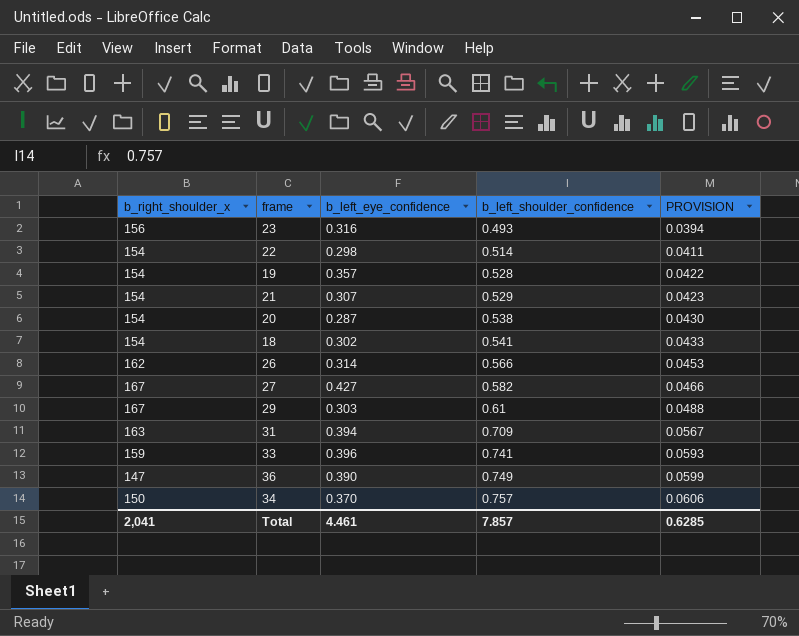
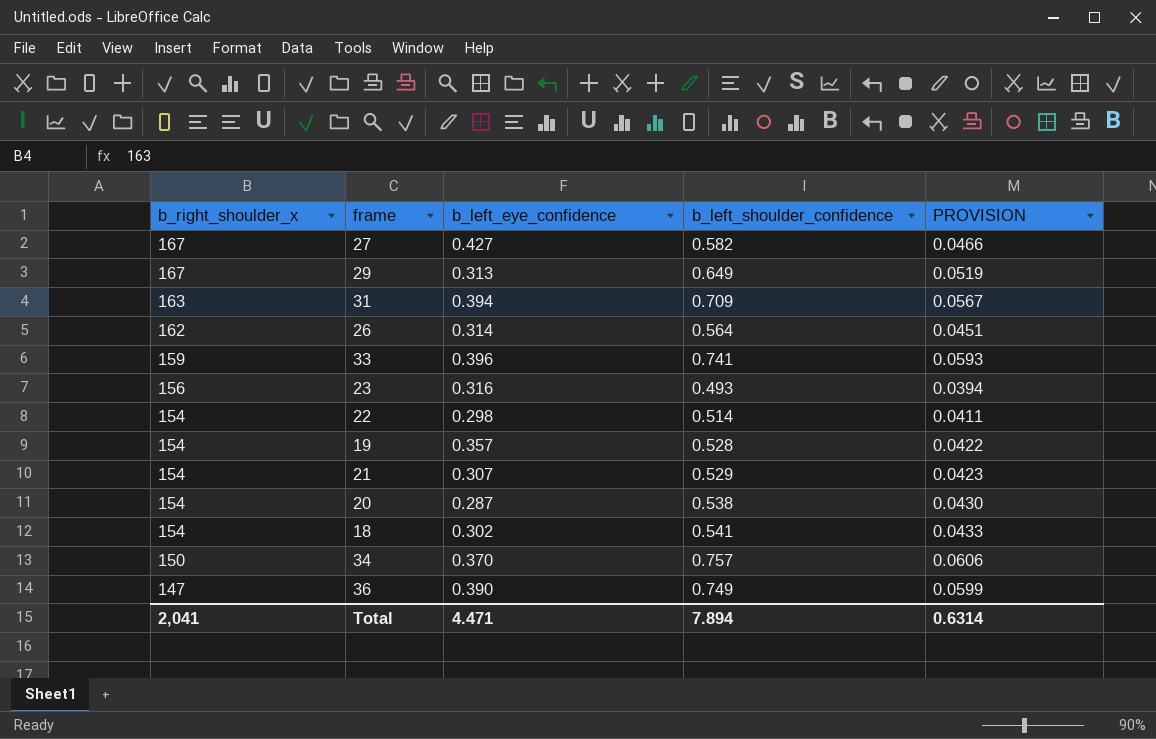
row order: b_left_shoulder_confidence ascending -> b_right_shoulder_x descending
29 | b_left_eye_confidence: 0.303 -> 0.313
29 | b_left_shoulder_confidence: 0.61 -> 0.649
29 | PROVISION: 0.0488 -> 0.0519
26 | b_left_shoulder_confidence: 0.566 -> 0.564
26 | PROVISION: 0.0453 -> 0.0451
Total | b_left_eye_confidence: 4.461 -> 4.471
Total | b_left_shoulder_confidence: 7.857 -> 7.894
Total | PROVISION: 0.6285 -> 0.6314

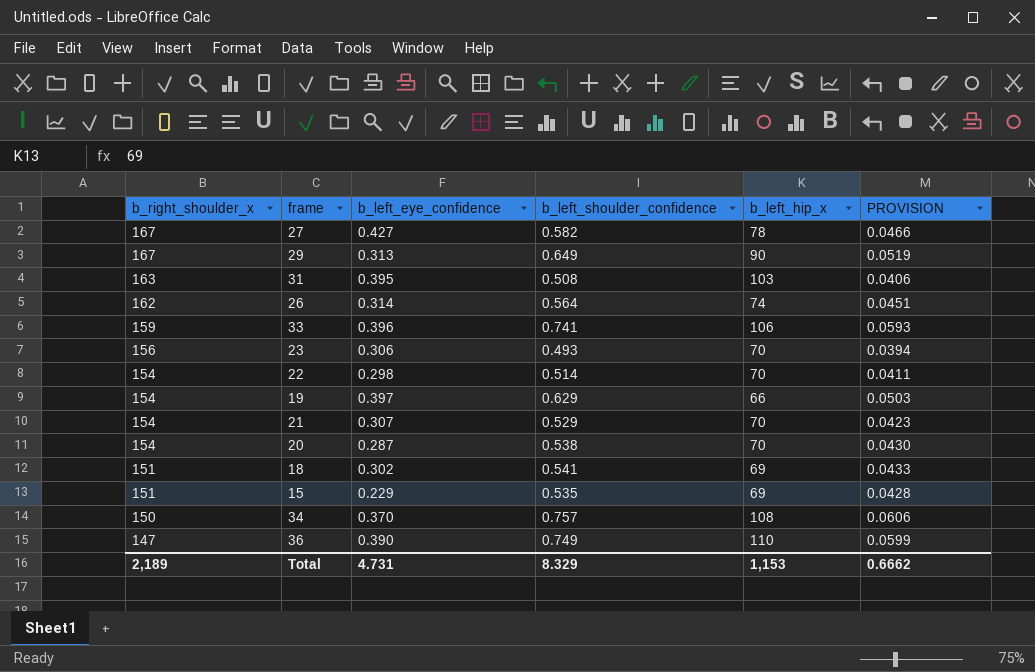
column b_left_hip_x | position: none -> 5
31 | b_left_eye_confidence: 0.394 -> 0.395
31 | b_left_shoulder_confidence: 0.709 -> 0.508
31 | PROVISION: 0.0567 -> 0.0406
23 | b_left_eye_confidence: 0.316 -> 0.306
19 | b_left_eye_confidence: 0.357 -> 0.397
19 | b_left_shoulder_confidence: 0.528 -> 0.629
19 | PROVISION: 0.0422 -> 0.0503
18 | b_right_shoulder_x: 154 -> 151
row 15: none -> 151 | 0.229 | 0.535 | 69 | 0.0428
Total | b_right_shoulder_x: 2,041 -> 2,189
Total | b_left_eye_confidence: 4.471 -> 4.731
Total | b_left_shoulder_confidence: 7.894 -> 8.329
Total | PROVISION: 0.6314 -> 0.6662

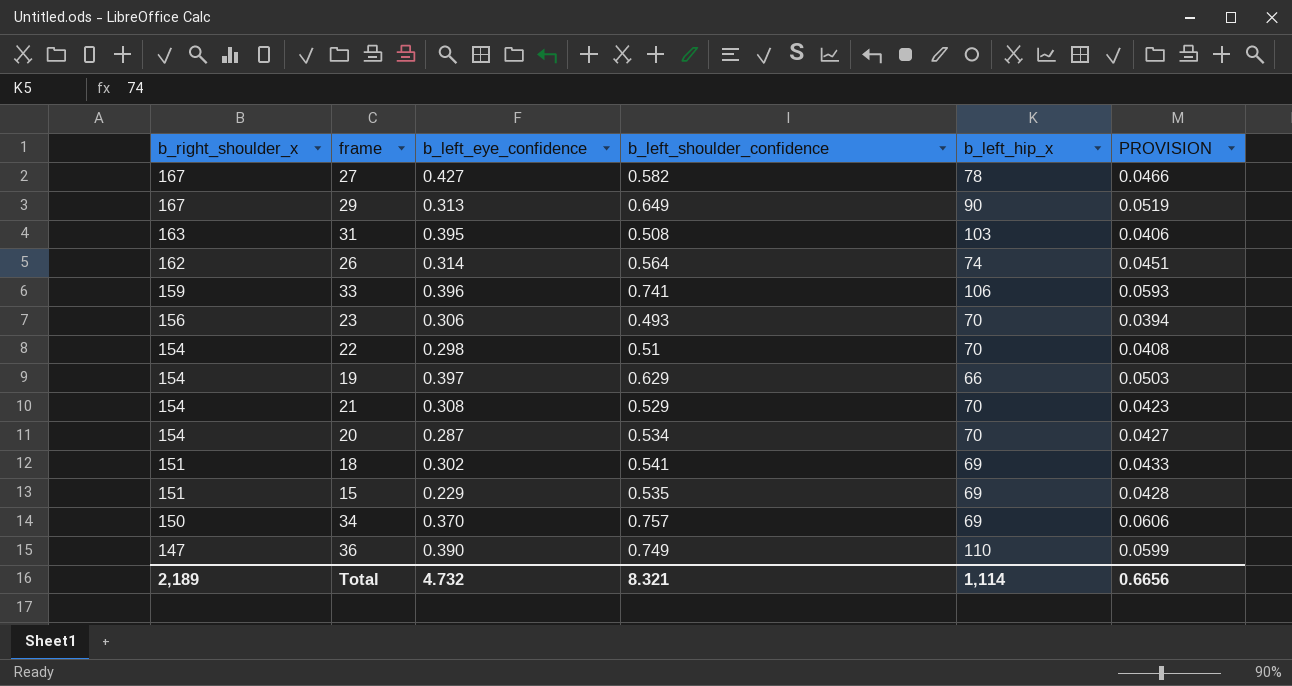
22 | b_left_shoulder_confidence: 0.514 -> 0.51
22 | PROVISION: 0.0411 -> 0.0408
21 | b_left_eye_confidence: 0.307 -> 0.308
20 | b_left_shoulder_confidence: 0.538 -> 0.534
20 | PROVISION: 0.0430 -> 0.0427
34 | b_left_hip_x: 108 -> 69
Total | b_left_eye_confidence: 4.731 -> 4.732
Total | b_left_shoulder_confidence: 8.329 -> 8.321
Total | b_left_hip_x: 1,153 -> 1,114
Total | PROVISION: 0.6662 -> 0.6656

